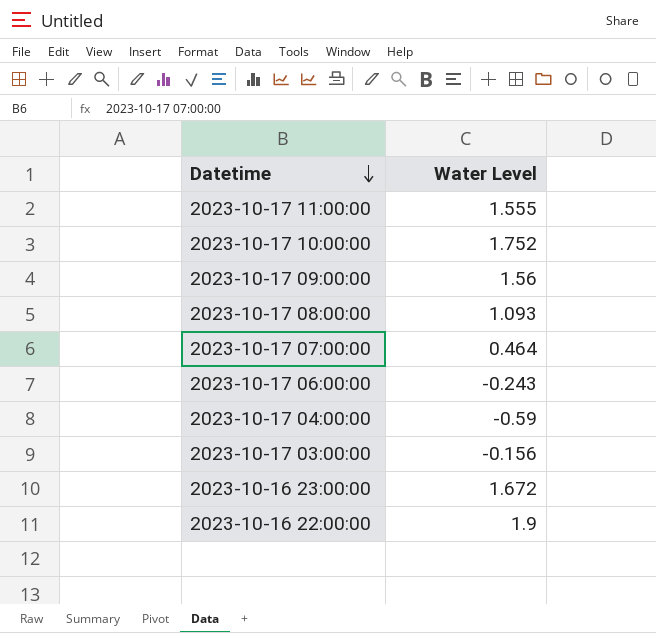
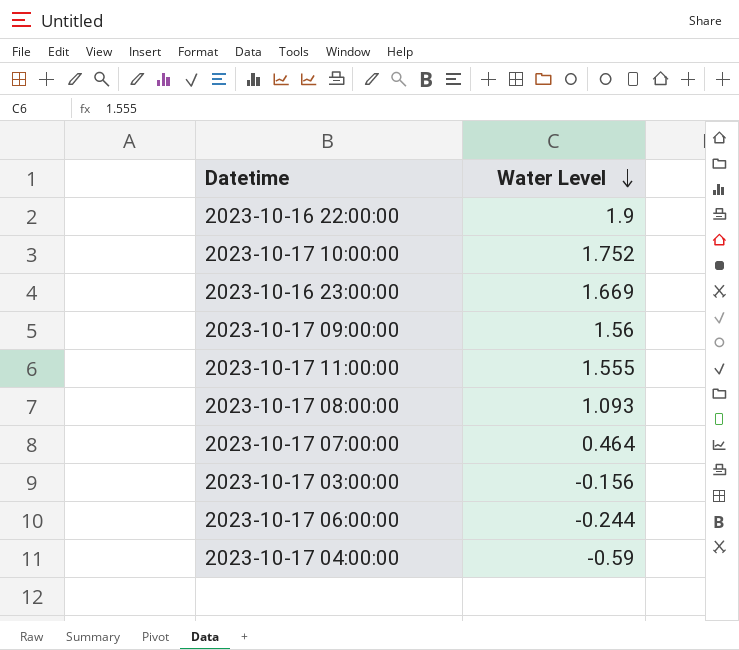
row order: Datetime descending -> Water Level descending
2023-10-16 23:00:00 | Water Level: 1.672 -> 1.669
2023-10-17 06:00:00 | Water Level: -0.243 -> -0.244

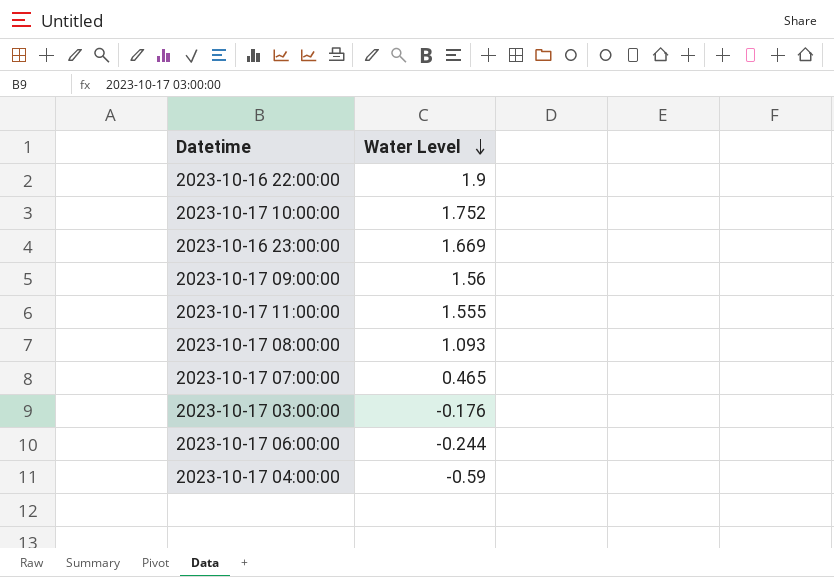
2023-10-17 07:00:00 | Water Level: 0.464 -> 0.465
2023-10-17 03:00:00 | Water Level: -0.156 -> -0.176

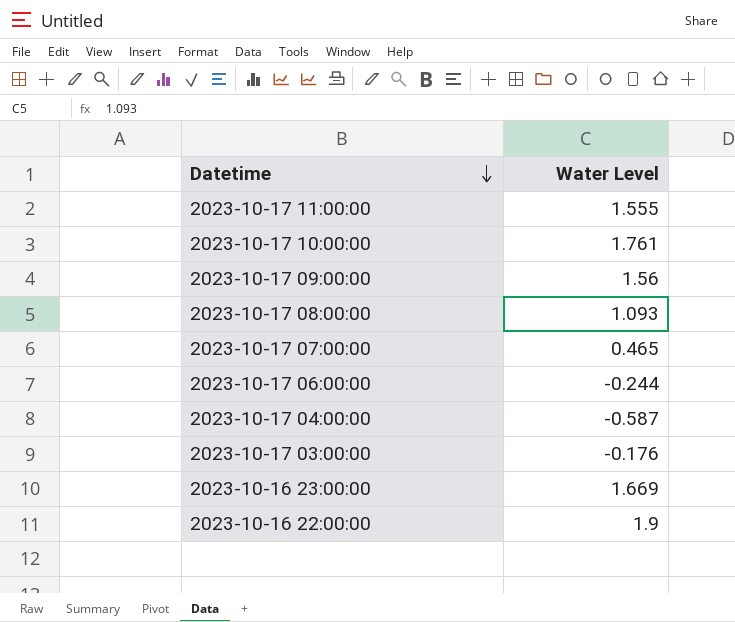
row order: Water Level descending -> Datetime descending
2023-10-17 10:00:00 | Water Level: 1.752 -> 1.761
2023-10-17 04:00:00 | Water Level: -0.59 -> -0.587

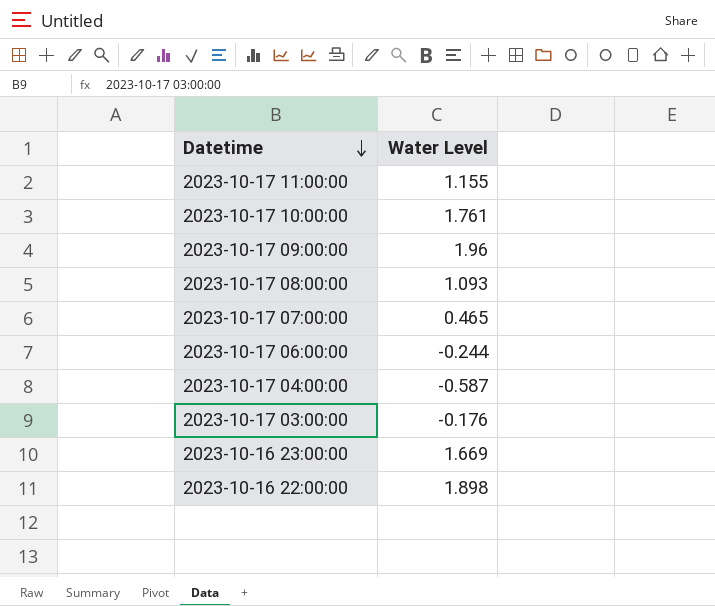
2023-10-17 11:00:00 | Water Level: 1.555 -> 1.155
2023-10-17 09:00:00 | Water Level: 1.56 -> 1.96
2023-10-16 22:00:00 | Water Level: 1.9 -> 1.898

